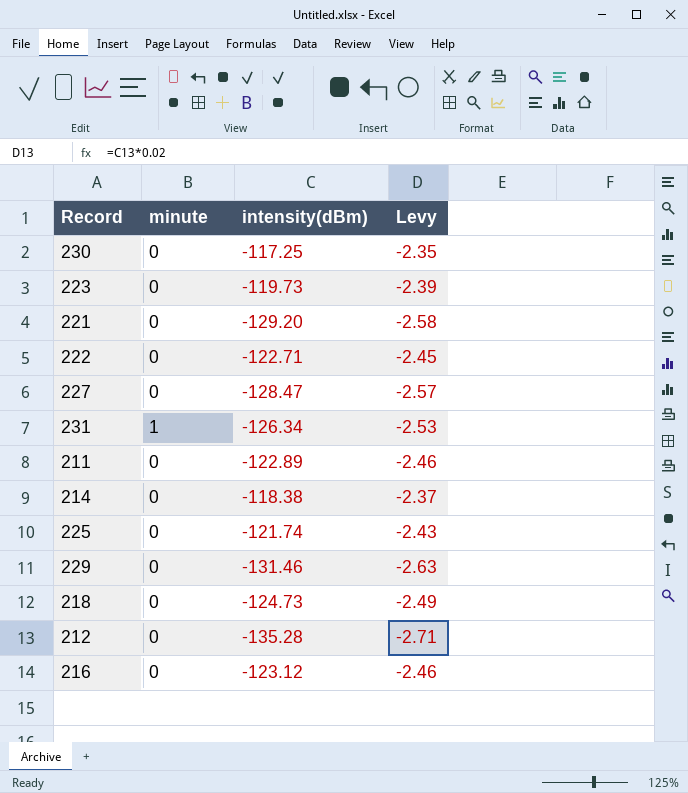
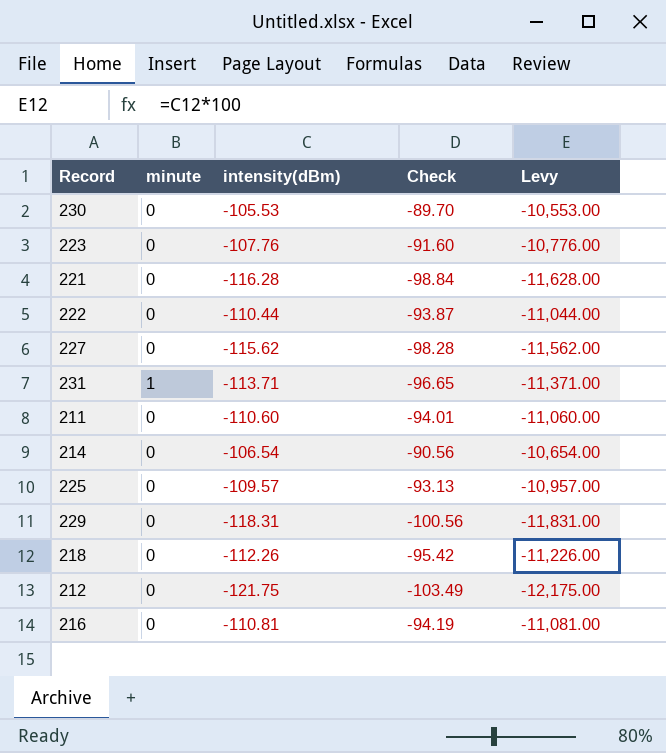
column Check | formula: none -> [intensity(dBm)] * 0.85
column Levy | formula: [intensity(dBm)] * 0.02 -> [intensity(dBm)] * 100
230 | intensity(dBm): -117.25 -> -105.53
223 | intensity(dBm): -119.73 -> -107.76
221 | intensity(dBm): -129.20 -> -116.28
222 | intensity(dBm): -122.71 -> -110.44
227 | intensity(dBm): -128.47 -> -115.62
231 | intensity(dBm): -126.34 -> -113.71
211 | intensity(dBm): -122.89 -> -110.60
214 | intensity(dBm): -118.38 -> -106.54
225 | intensity(dBm): -121.74 -> -109.57
229 | intensity(dBm): -131.46 -> -118.31
218 | intensity(dBm): -124.73 -> -112.26
212 | intensity(dBm): -135.28 -> -121.75
216 | intensity(dBm): -123.12 -> -110.81

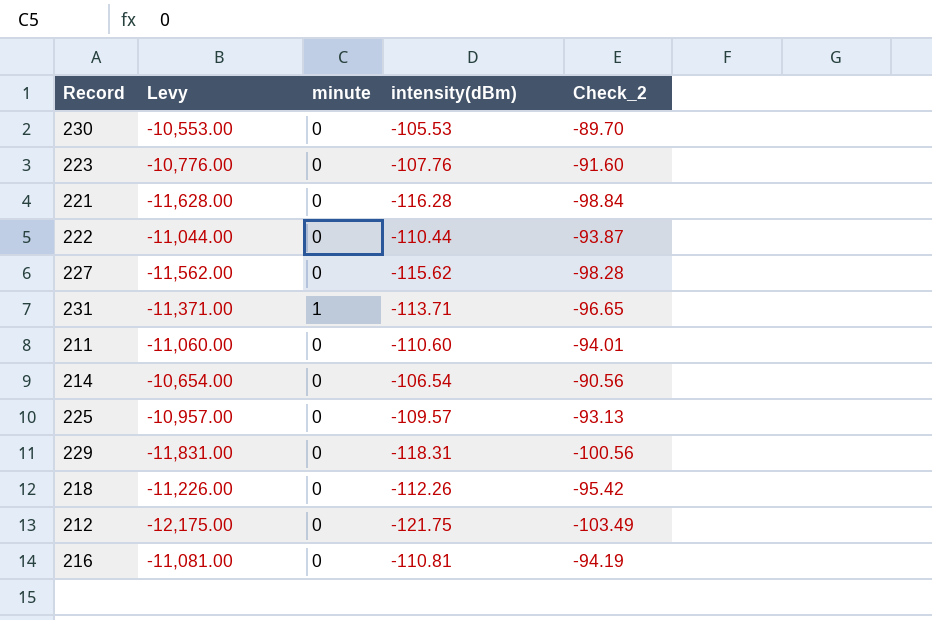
column Levy | position: 5 -> 2
column name: Check -> Check_2

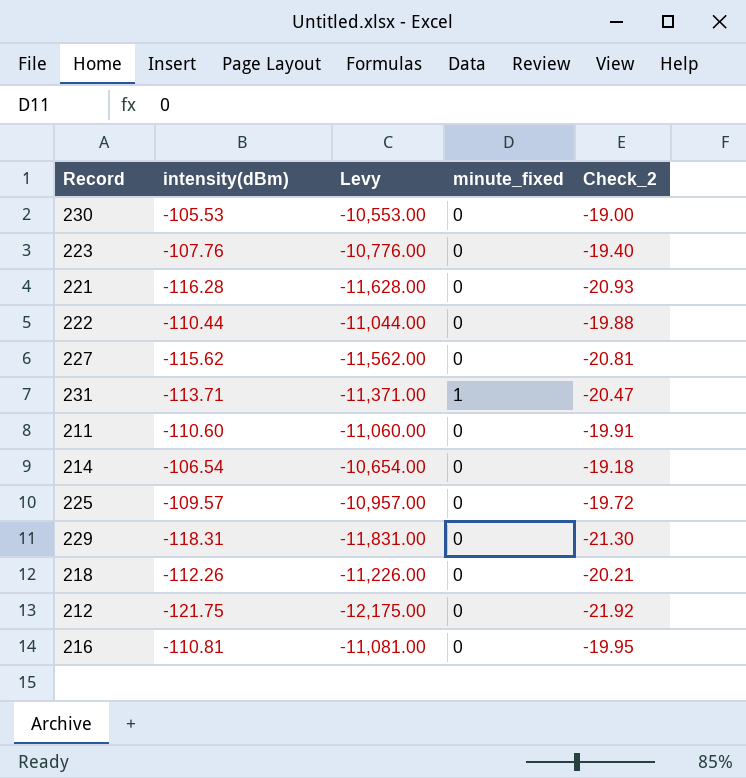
column intensity(dBm) | position: 4 -> 2
column name: minute -> minute_fixed
column Check_2 | formula: [intensity(dBm)] * 0.85 -> [intensity(dBm)] * 0.18

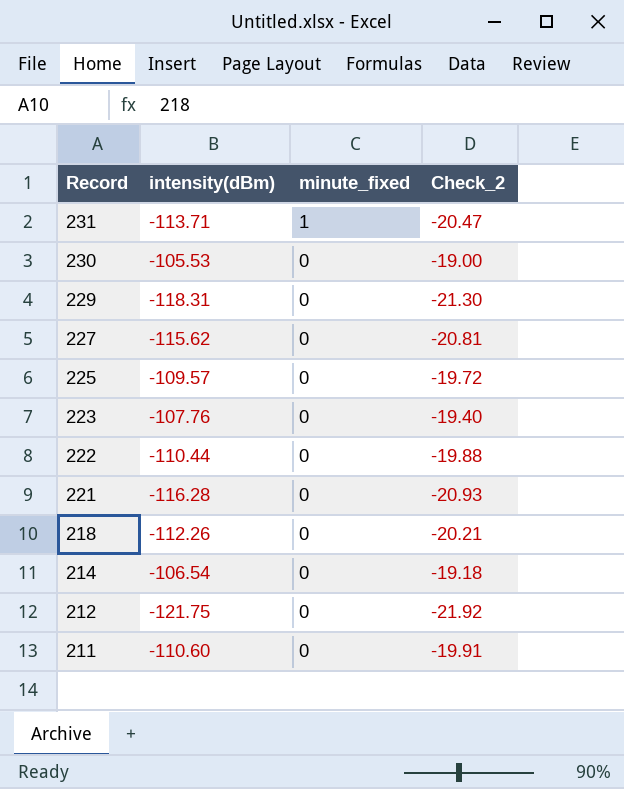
row order: none -> Record descending
column Levy | formula: [intensity(dBm)] * 100 -> none
row 216: -110.81 | -11,081.00 | 0 | -19.95 -> none

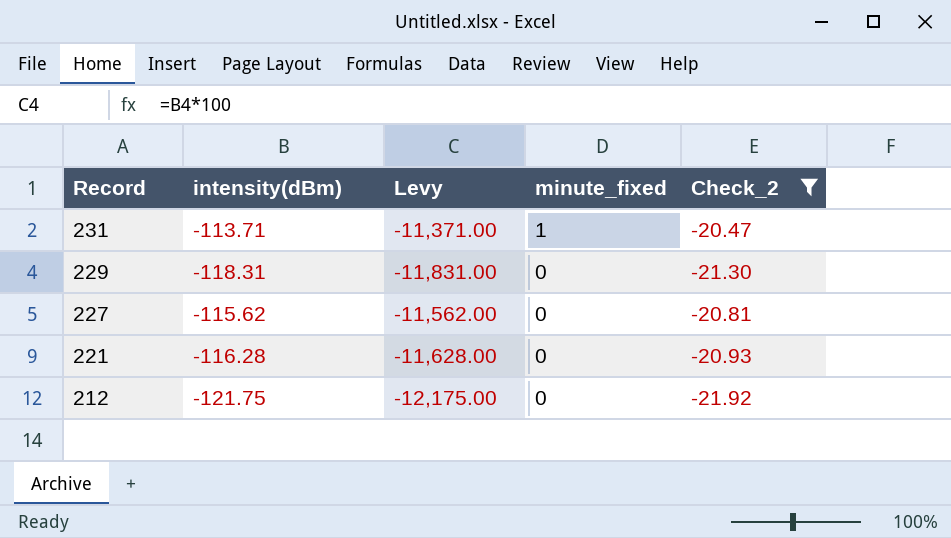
filter: none -> Check_2 <= -20.47
column Levy | formula: none -> [intensity(dBm)] * 100

